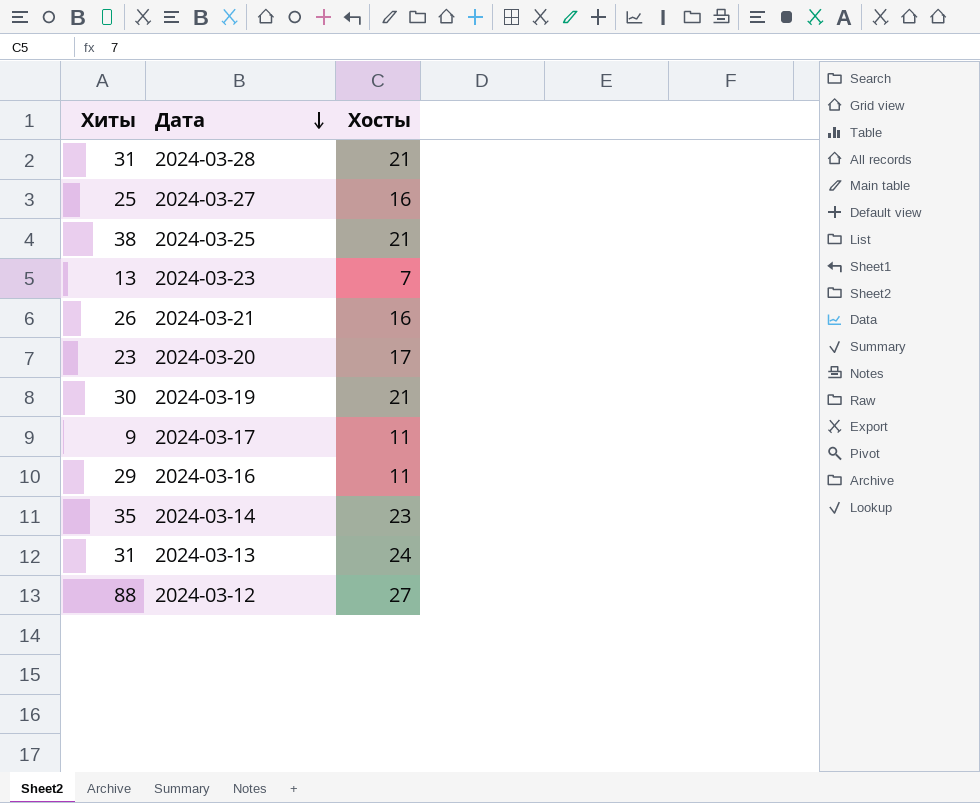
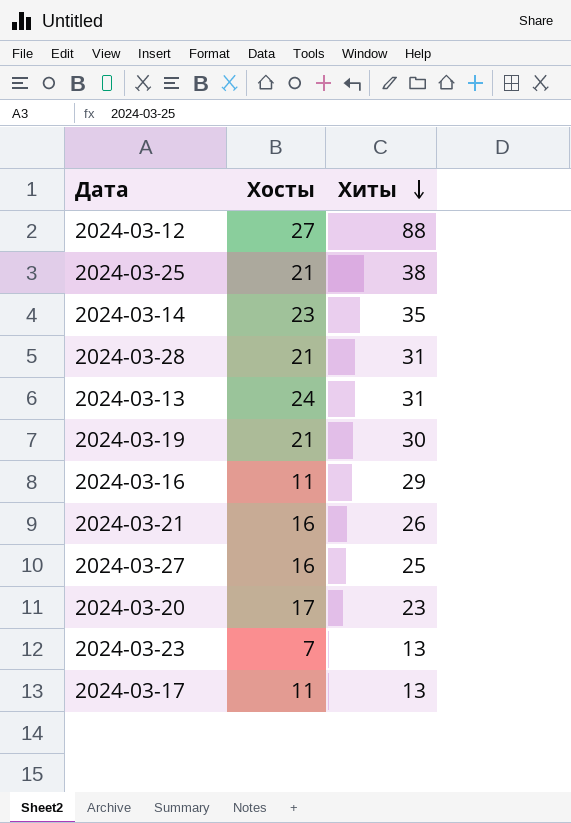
row order: Дата descending -> Хиты descending
column Хиты | position: 1 -> 3
2024-03-17 | Хиты: 9 -> 13

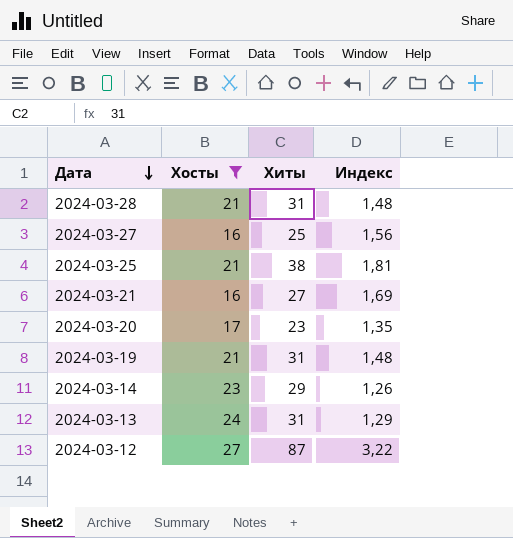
filter: none -> Хосты >= 16
row order: Хиты descending -> Дата descending
column Индекс | formula: none -> [Хиты] / [Хосты]
2024-03-21 | Хиты: 26 -> 27
2024-03-19 | Хиты: 30 -> 31
2024-03-14 | Хиты: 35 -> 29
2024-03-12 | Хиты: 88 -> 87

